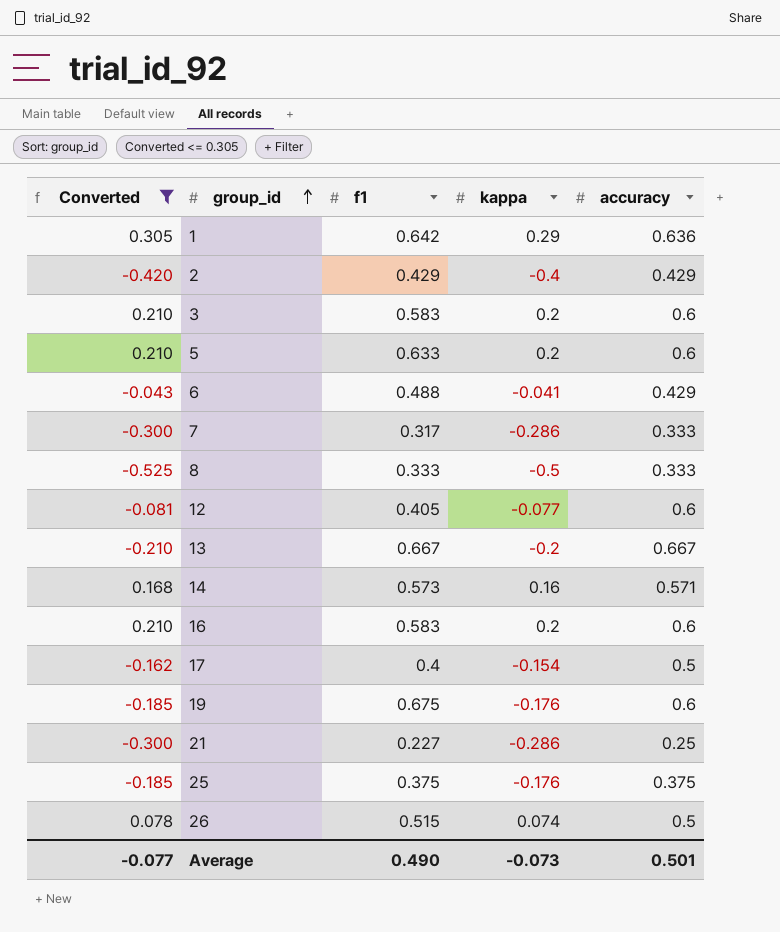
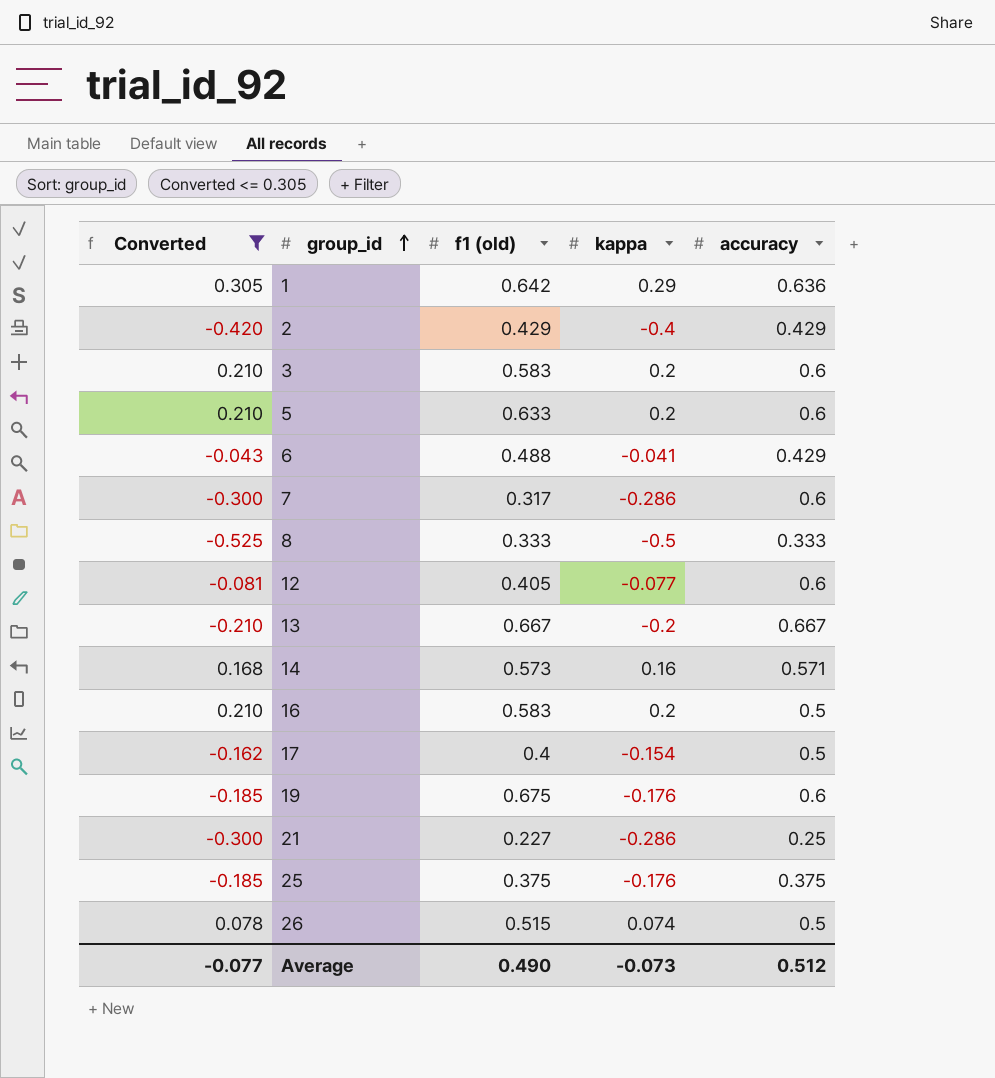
column name: f1 -> f1 (old)
7 | accuracy: 0.333 -> 0.6
16 | accuracy: 0.6 -> 0.5
Average | accuracy: 0.501 -> 0.512

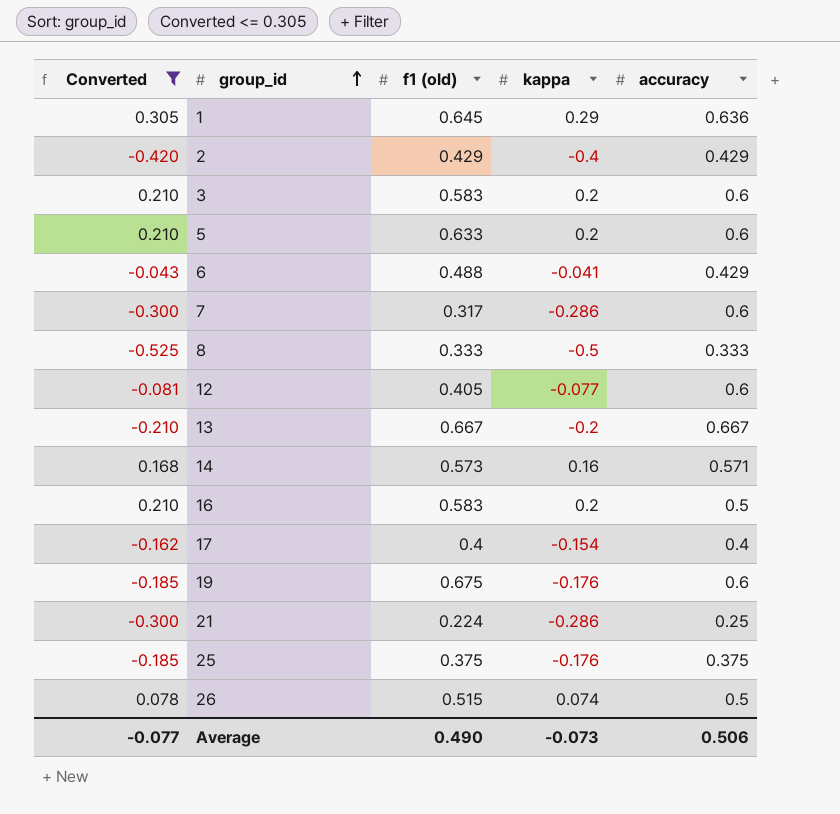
1 | f1 (old): 0.642 -> 0.645
17 | accuracy: 0.5 -> 0.4
21 | f1 (old): 0.227 -> 0.224
Average | accuracy: 0.512 -> 0.506

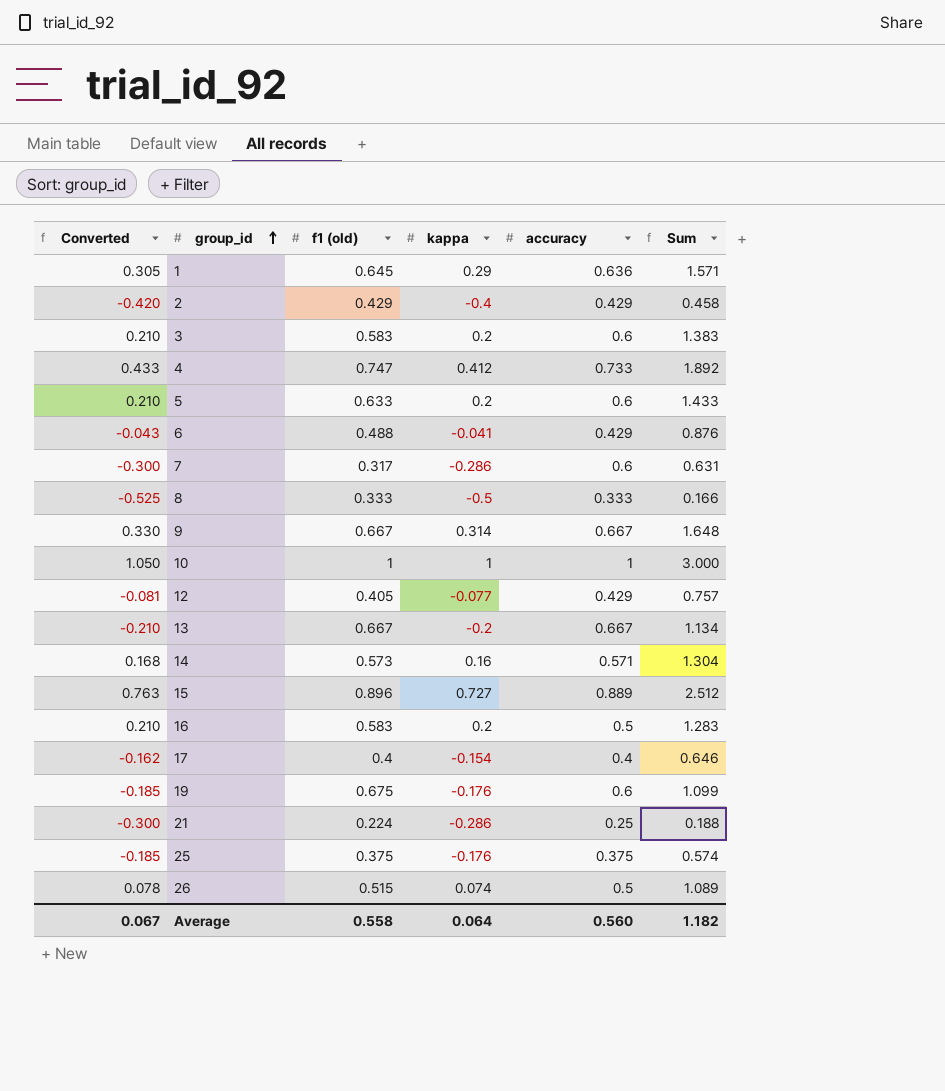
filter: Converted <= 0.305 -> none
column Sum | formula: none -> [f1 (old)] + [kappa] + [accuracy]
12 | accuracy: 0.6 -> 0.429
Average | Converted: -0.077 -> 0.067
Average | f1 (old): 0.490 -> 0.558
Average | kappa: -0.073 -> 0.064
Average | accuracy: 0.506 -> 0.560

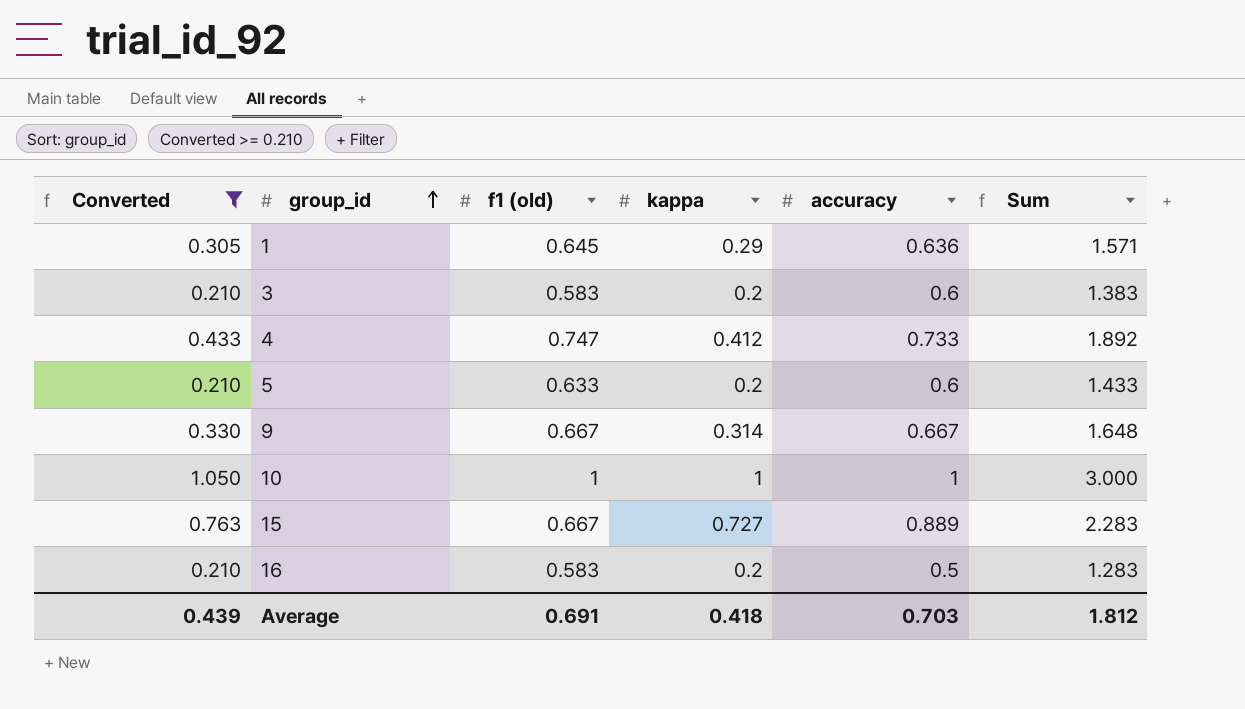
filter: none -> Converted >= 0.210
15 | f1 (old): 0.896 -> 0.667
15 | Sum: 2.512 -> 2.283
Average | Converted: 0.067 -> 0.439
Average | f1 (old): 0.558 -> 0.691
Average | kappa: 0.064 -> 0.418
Average | accuracy: 0.560 -> 0.703
Average | Sum: 1.182 -> 1.812

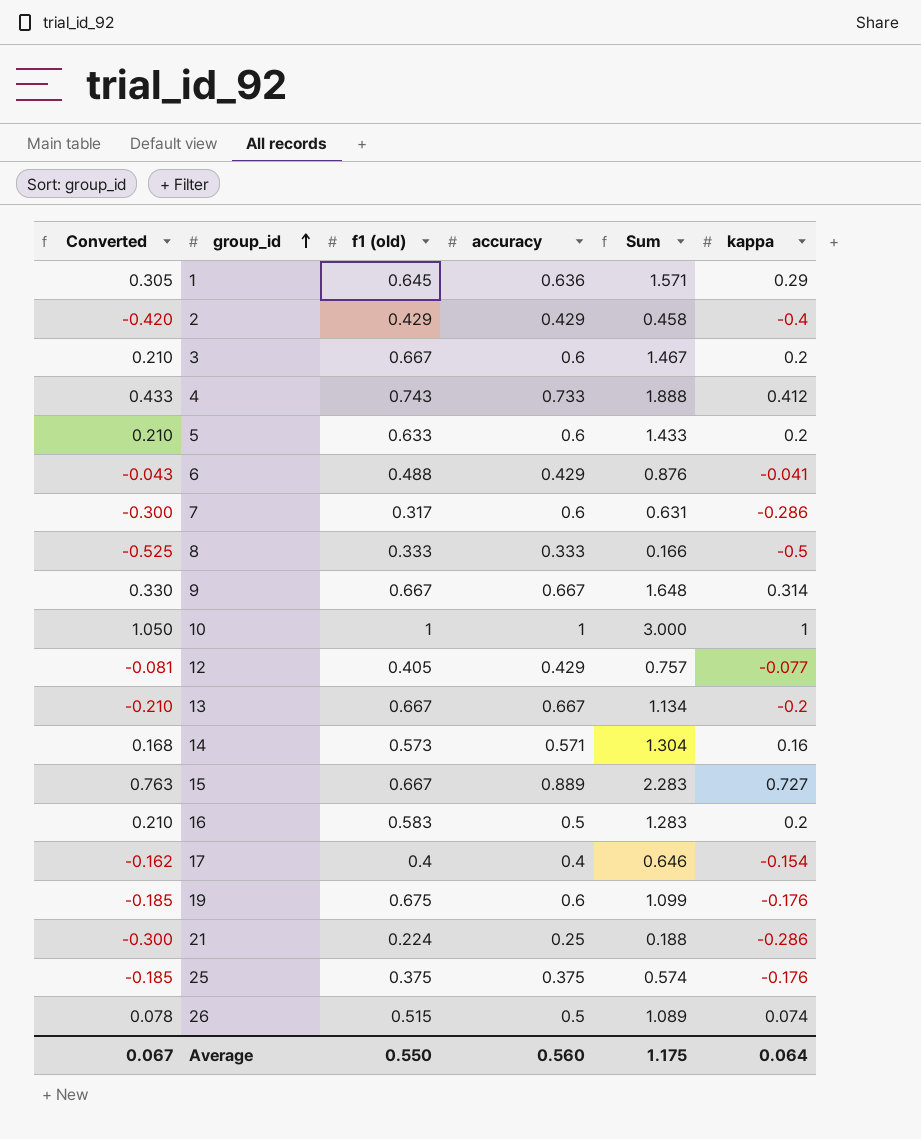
filter: Converted >= 0.210 -> none
column kappa | position: 4 -> 6
3 | f1 (old): 0.583 -> 0.667
3 | Sum: 1.383 -> 1.467
4 | f1 (old): 0.747 -> 0.743
4 | Sum: 1.892 -> 1.888
Average | Converted: 0.439 -> 0.067
Average | f1 (old): 0.691 -> 0.550
Average | accuracy: 0.703 -> 0.560
Average | Sum: 1.812 -> 1.175
Average | kappa: 0.418 -> 0.064

